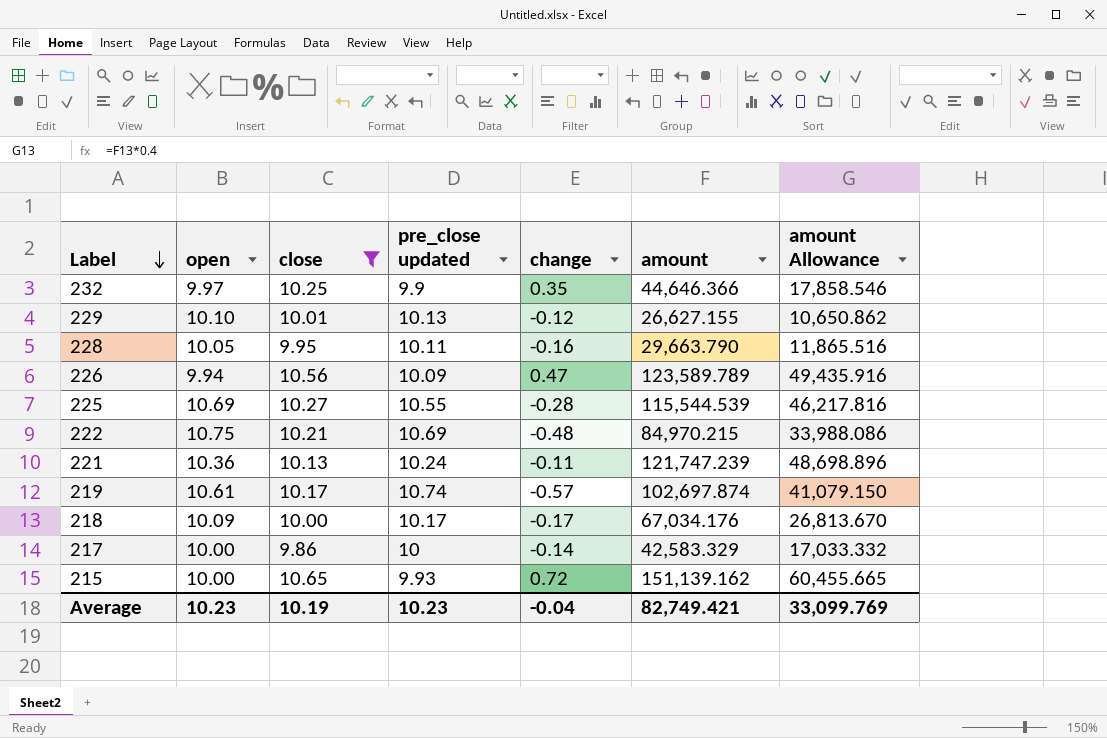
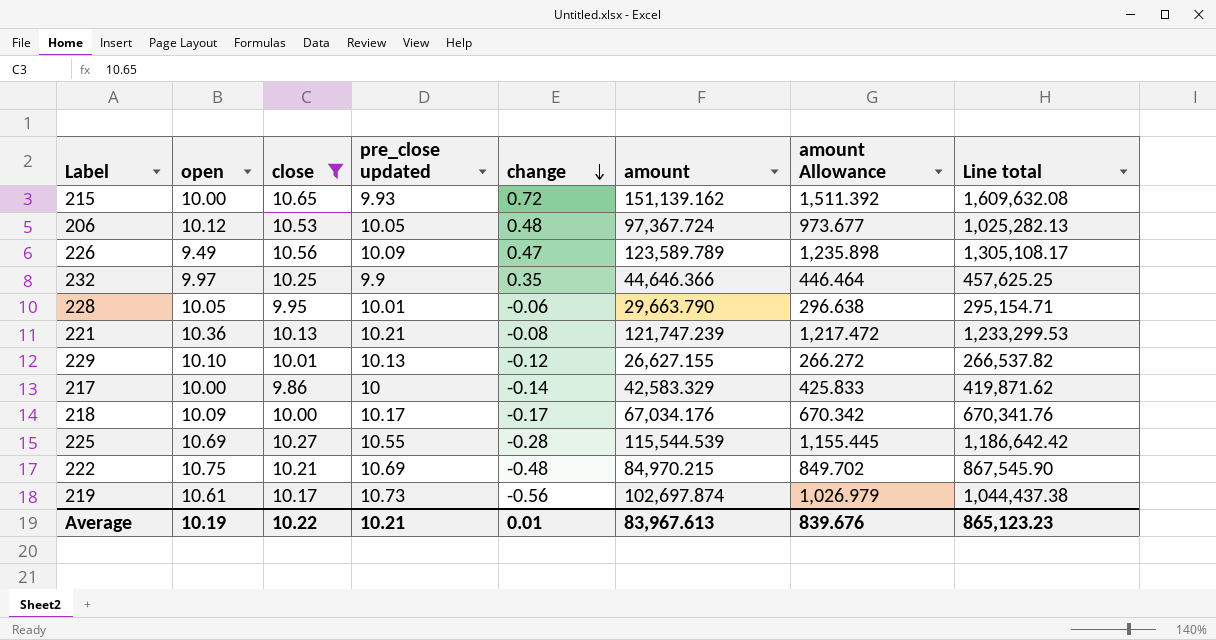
row order: Label descending -> change descending
column amount Allowance | formula: [amount] * 0.4 -> [amount] * 0.01
column Line total | formula: none -> [close] * [amount]
row 206: none -> 10.12 | 10.53 | 10.05 | 0.48 | 97,367.724 | 973.677 | 1,025,282.13
226 | open: 9.94 -> 9.49
228 | pre_close updated: 10.11 -> 10.01
228 | change: -0.16 -> -0.06
221 | pre_close updated: 10.24 -> 10.21
221 | change: -0.11 -> -0.08
219 | pre_close updated: 10.74 -> 10.73
219 | change: -0.57 -> -0.56
Average | open: 10.23 -> 10.19
Average | close: 10.19 -> 10.22
Average | pre_close updated: 10.23 -> 10.21
Average | change: -0.04 -> 0.01
Average | amount: 82,749.421 -> 83,967.613
Average | amount Allowance: 33,099.769 -> 839.676

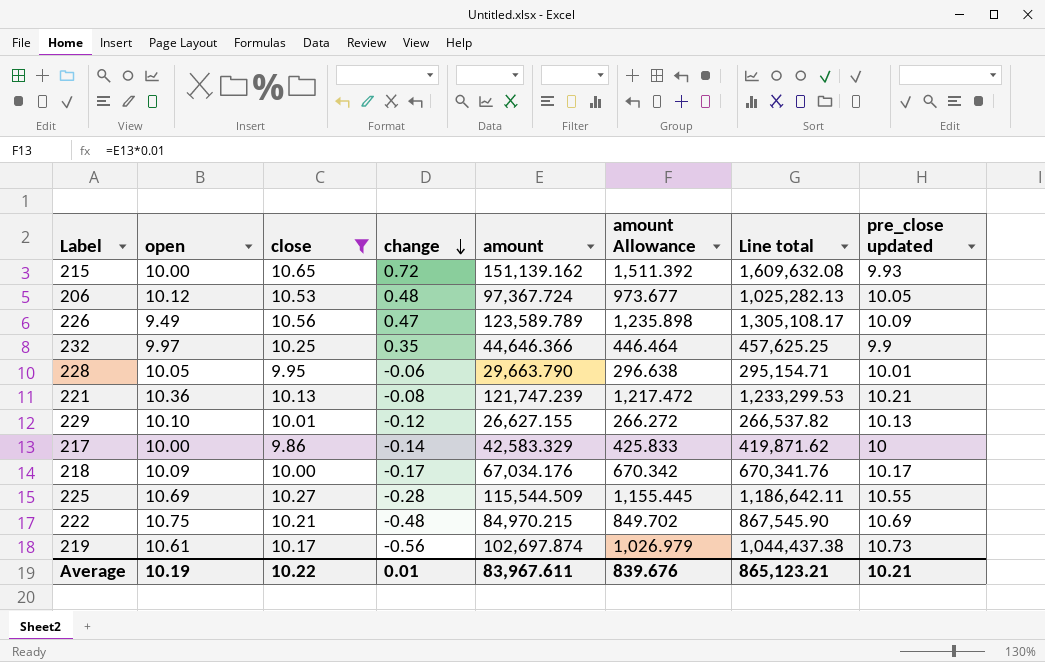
column pre_close updated | position: 4 -> 8
225 | amount: 115,544.539 -> 115,544.509
225 | Line total: 1,186,642.42 -> 1,186,642.11
Average | amount: 83,967.613 -> 83,967.611
Average | Line total: 865,123.23 -> 865,123.21

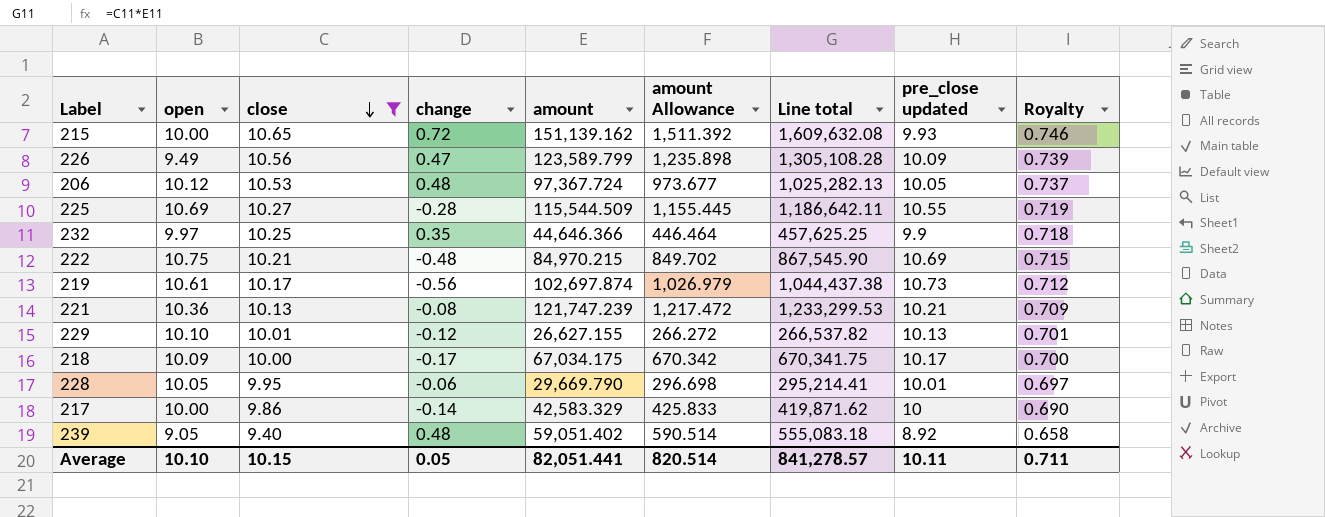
row order: change descending -> close descending
column Royalty | formula: none -> [close] * 0.07
226 | amount: 123,589.789 -> 123,589.799
226 | Line total: 1,305,108.17 -> 1,305,108.28
218 | amount: 67,034.176 -> 67,034.175
218 | Line total: 670,341.76 -> 670,341.75
228 | amount: 29,663.790 -> 29,669.790
228 | amount Allowance: 296.638 -> 296.698
228 | Line total: 295,154.71 -> 295,214.41
row 239: none -> 9.05 | 9.40 | 0.48 | 59,051.402 | 590.514 | 555,083.18 | 8.92 | 0.658
Average | open: 10.19 -> 10.10
Average | close: 10.22 -> 10.15
Average | change: 0.01 -> 0.05
Average | amount: 83,967.611 -> 82,051.441
Average | amount Allowance: 839.676 -> 820.514
Average | Line total: 865,123.21 -> 841,278.57
Average | pre_close updated: 10.21 -> 10.11

